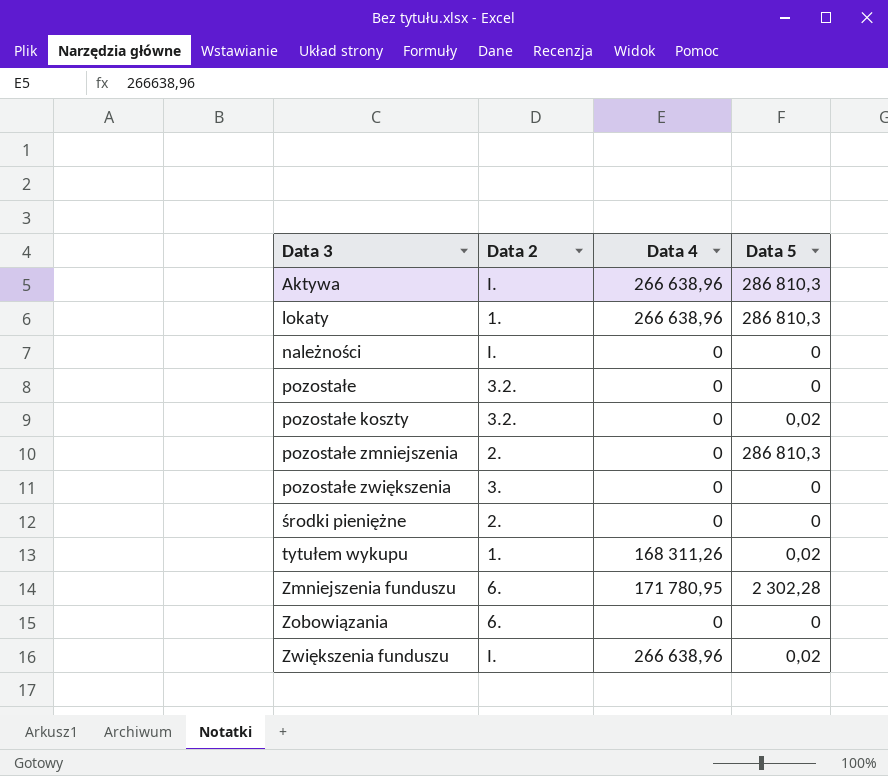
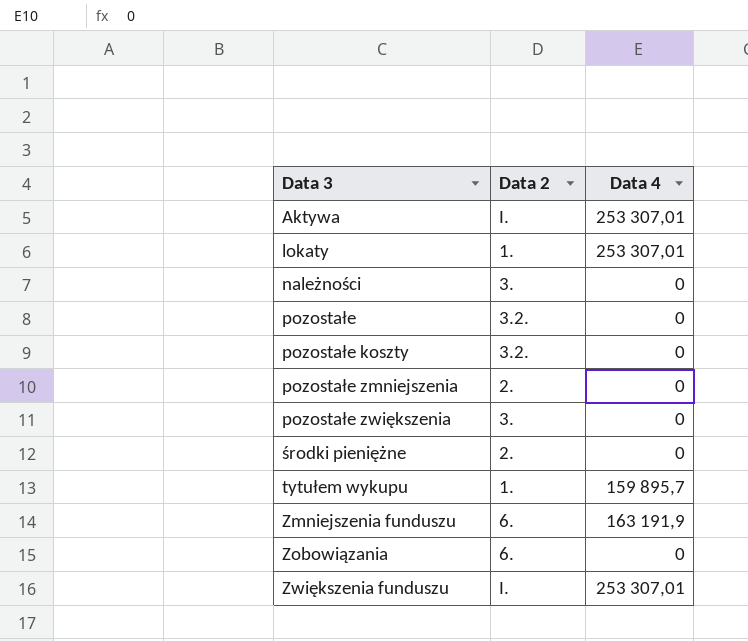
column Data 5 | position: 4 -> none
Aktywa | Data 4: 266 638,96 -> 253 307,01
lokaty | Data 4: 266 638,96 -> 253 307,01
należności | Data 2: I. -> 3.
tytułem wykupu | Data 4: 168 311,26 -> 159 895,7
Zmniejszenia funduszu | Data 4: 171 780,95 -> 163 191,9
Zwiększenia funduszu | Data 4: 266 638,96 -> 253 307,01

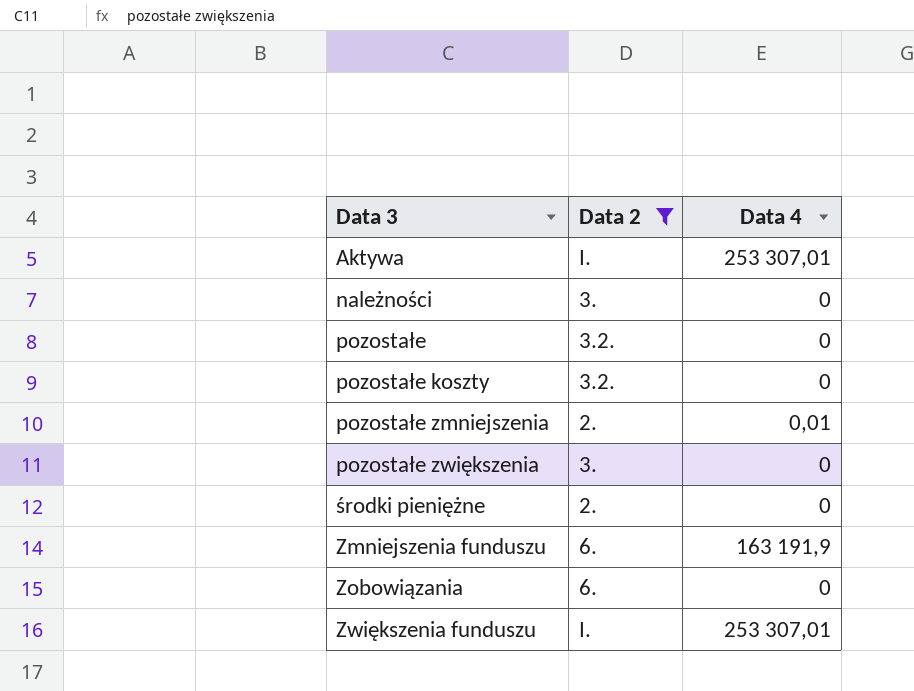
filter: none -> Data 2 != 1.
pozostałe zmniejszenia | Data 4: 0 -> 0,01

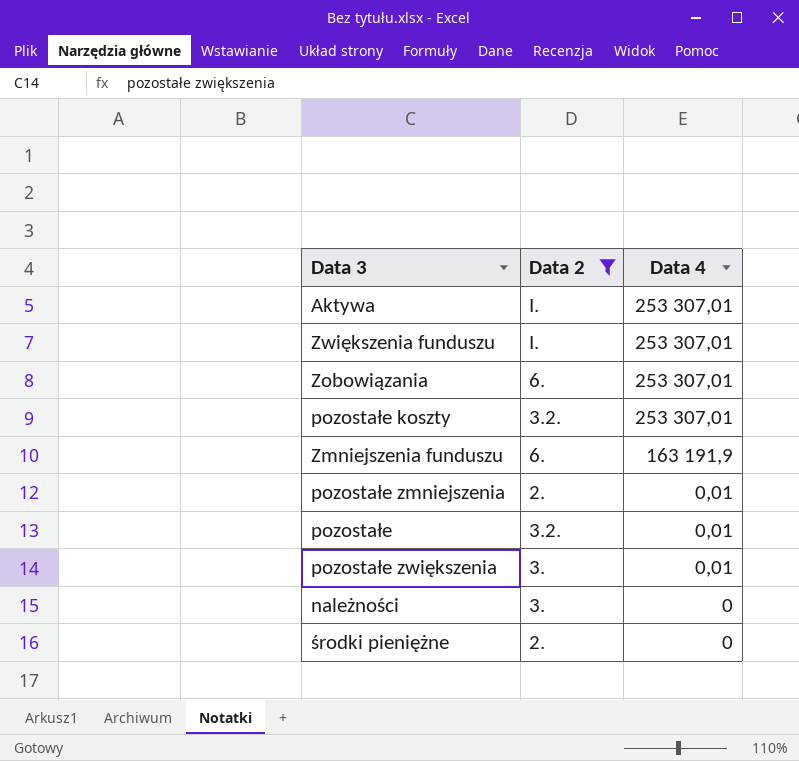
row order: Data 3 ascending -> Data 4 descending
Zobowiązania | Data 4: 0 -> 253 307,01
pozostałe koszty | Data 4: 0 -> 253 307,01
pozostałe | Data 4: 0 -> 0,01
pozostałe zwiększenia | Data 4: 0 -> 0,01

